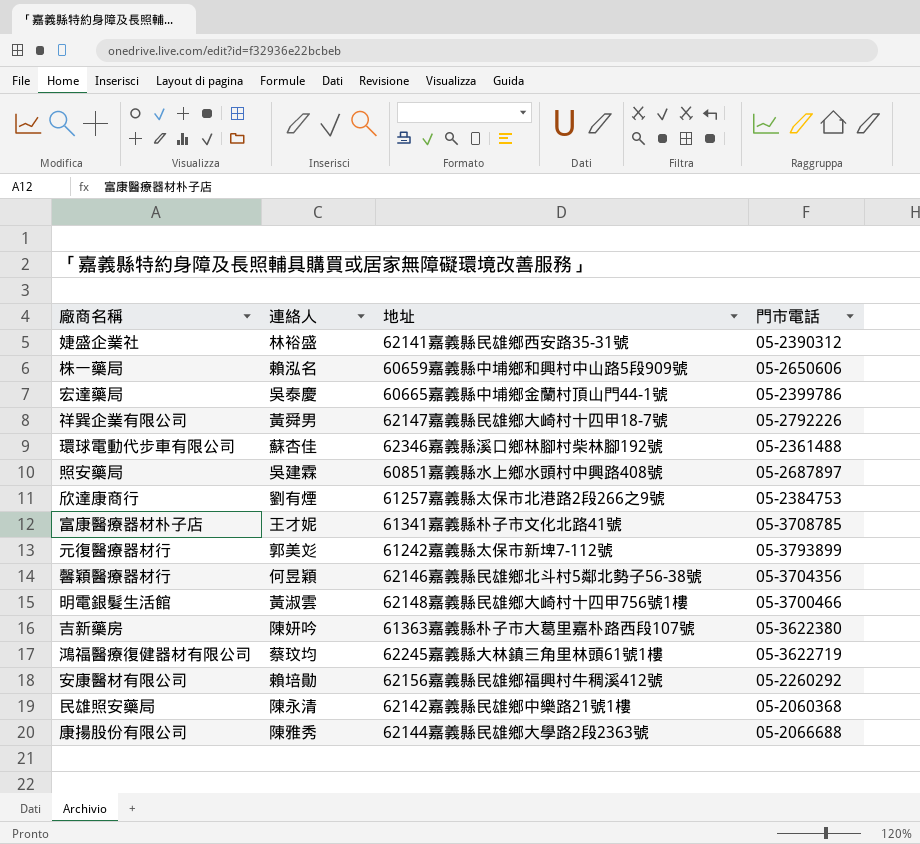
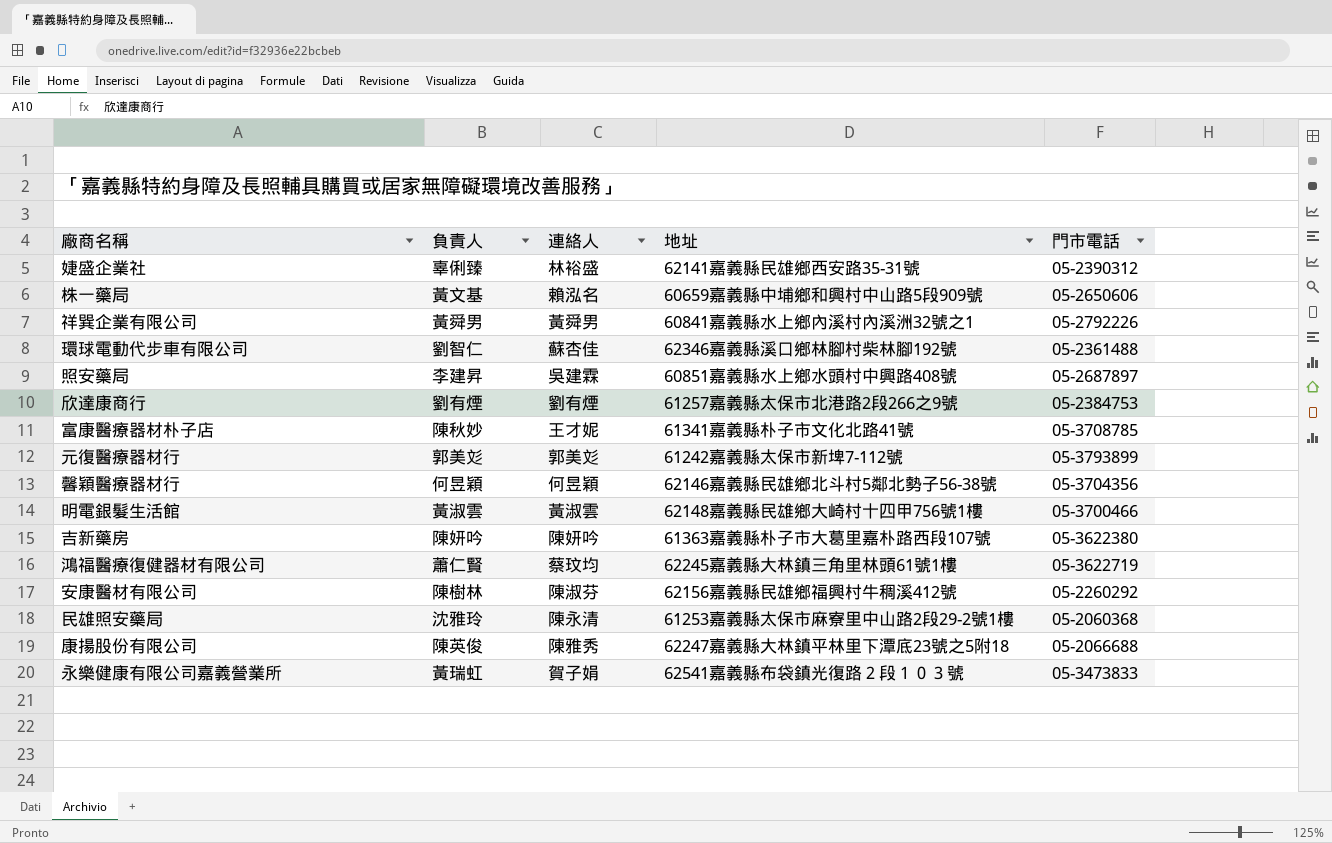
column 負責人 | position: none -> 2
row 宏達藥局: 吳泰慶 | 60665嘉義縣中埔鄉金蘭村頂山門44-1號 | 05-2399786 -> none
祥巽企業有限公司 | 地址: 62147嘉義縣民雄鄉大崎村十四甲18-7號 -> 60841嘉義縣水上鄉內溪村內溪洲32號之1
安康醫材有限公司 | 連絡人: 賴培勛 -> 陳淑芬
民雄照安藥局 | 地址: 62142嘉義縣民雄鄉中樂路21號1樓 -> 61253嘉義縣太保市麻寮里中山路2段29-2號1樓
康揚股份有限公司 | 地址: 62144嘉義縣民雄鄉大學路2段2363號 -> 62247嘉義縣大林鎮平林里下潭底23號之5附18
row 永樂健康有限公司嘉義營業所: none -> 黃瑞虹 | 賀子娟 | 62541嘉義縣布袋鎮光復路２段１０３號 | 05-3473833

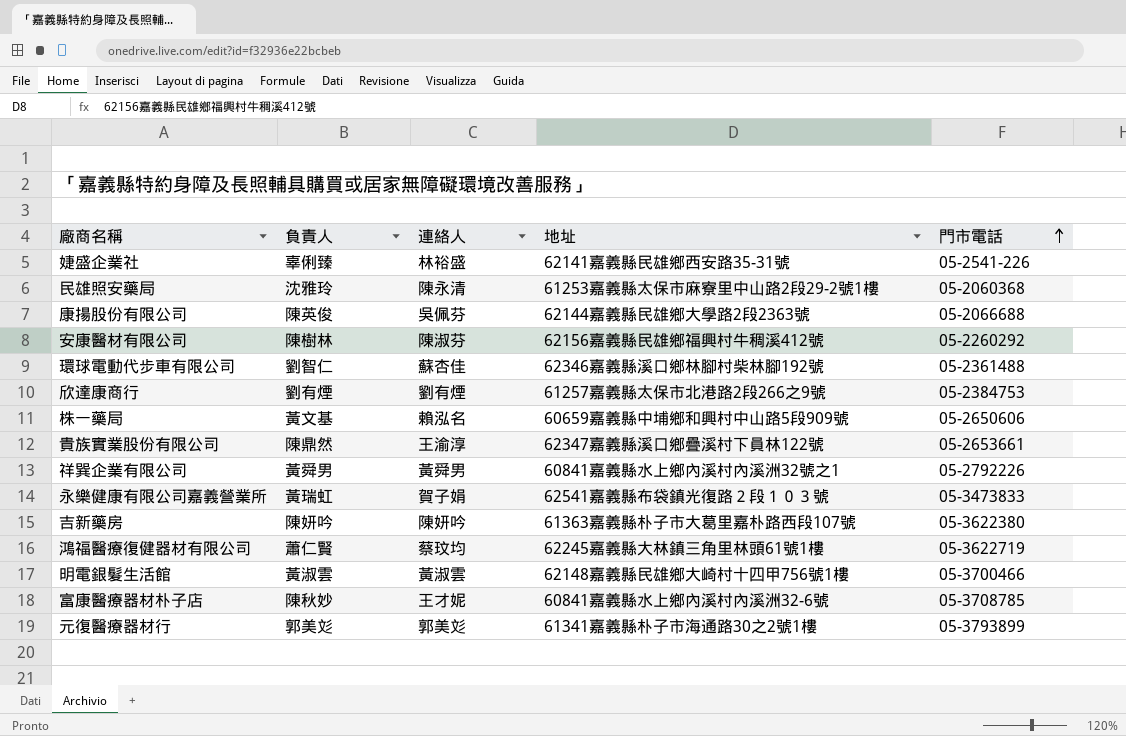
row order: none -> 門市電話 ascending
row 照安藥局: 李建昇 | 吳建霖 | 60851嘉義縣水上鄉水頭村中興路408號 | 05-2687897 -> none
row 馨穎醫療器材行: 何昱穎 | 何昱穎 | 62146嘉義縣民雄鄉北斗村5鄰北勢子56-38號 | 05-3704356 -> none
婕盛企業社 | 門市電話: 05-2390312 -> 05-2541-226
康揚股份有限公司 | 連絡人: 陳雅秀 -> 吳佩芬
康揚股份有限公司 | 地址: 62247嘉義縣大林鎮平林里下潭底23號之5附18 -> 62144嘉義縣民雄鄉大學路2段2363號
row 貴族實業股份有限公司: none -> 陳鼎然 | 王渝淳 | 62347嘉義縣溪口鄉疊溪村下員林122號 | 05-2653661
富康醫療器材朴子店 | 地址: 61341嘉義縣朴子市文化北路41號 -> 60841嘉義縣水上鄉內溪村內溪洲32-6號
元復醫療器材行 | 地址: 61242嘉義縣太保市新埤7-112號 -> 61341嘉義縣朴子市海通路30之2號1樓

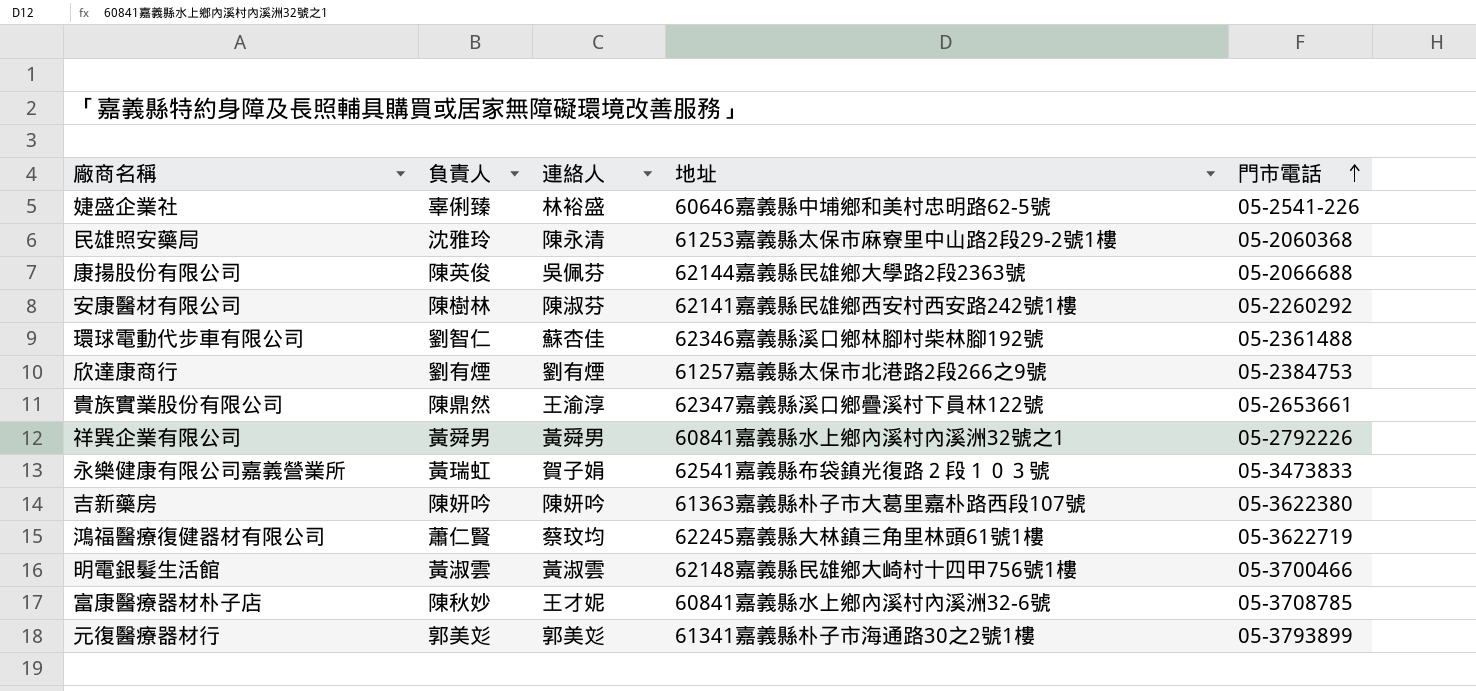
row 株一藥局: 黃文基 | 賴泓名 | 60659嘉義縣中埔鄉和興村中山路5段909號 | 05-2650606 -> none
婕盛企業社 | 地址: 62141嘉義縣民雄鄉西安路35-31號 -> 60646嘉義縣中埔鄉和美村忠明路62-5號
安康醫材有限公司 | 地址: 62156嘉義縣民雄鄉福興村牛稠溪412號 -> 62141嘉義縣民雄鄉西安村西安路242號1樓

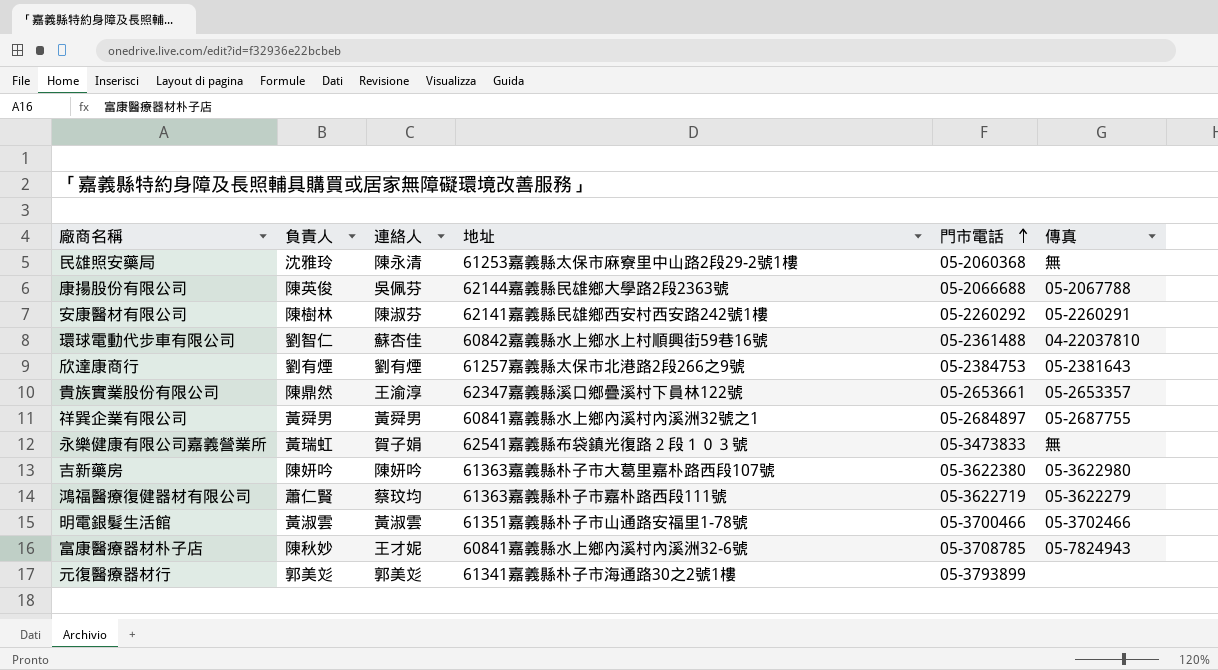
column 傳真 | position: none -> 6
row 婕盛企業社: 辜俐臻 | 林裕盛 | 60646嘉義縣中埔鄉和美村忠明路62-5號 | 05-2541-226 -> none
環球電動代步車有限公司 | 地址: 62346嘉義縣溪口鄉林腳村柴林腳192號 -> 60842嘉義縣水上鄉水上村順興街59巷16號
祥巽企業有限公司 | 門市電話: 05-2792226 -> 05-2684897
鴻福醫療復健器材有限公司 | 地址: 62245嘉義縣大林鎮三角里林頭61號1樓 -> 61363嘉義縣朴子市嘉朴路西段111號
明電銀髮生活館 | 地址: 62148嘉義縣民雄鄉大崎村十四甲756號1樓 -> 61351嘉義縣朴子市山通路安福里1-78號

